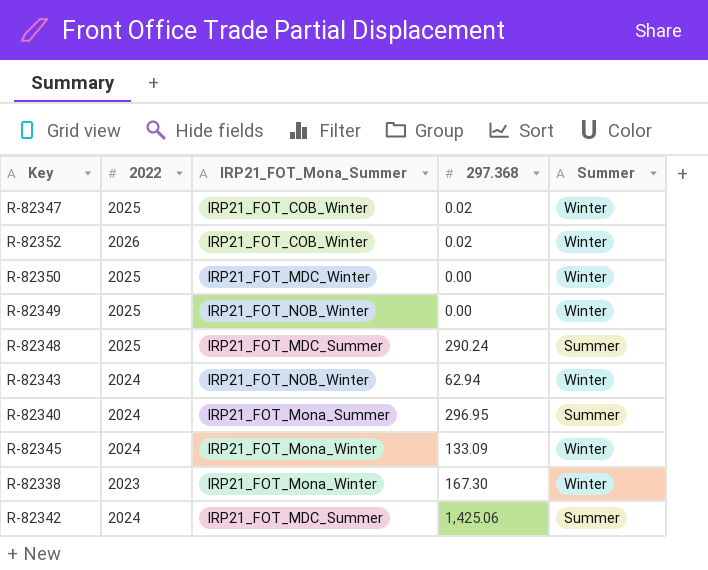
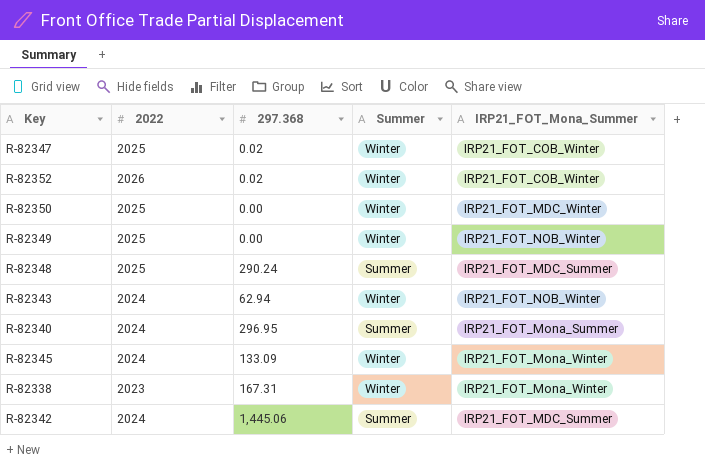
column IRP21_FOT_Mona_Summer | position: 3 -> 5
R-82338 | 297.368: 167.30 -> 167.31
R-82342 | 297.368: 1,425.06 -> 1,445.06

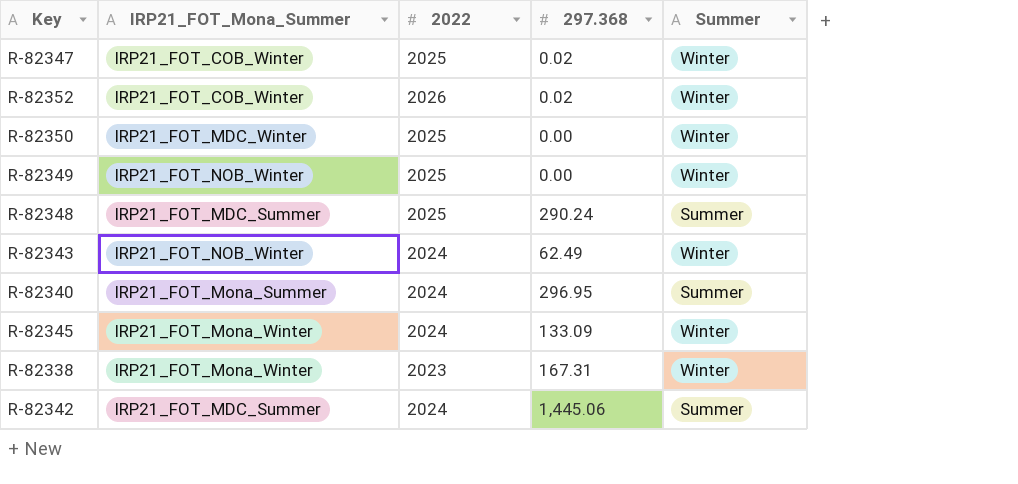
column IRP21_FOT_Mona_Summer | position: 5 -> 2
R-82343 | 297.368: 62.94 -> 62.49

